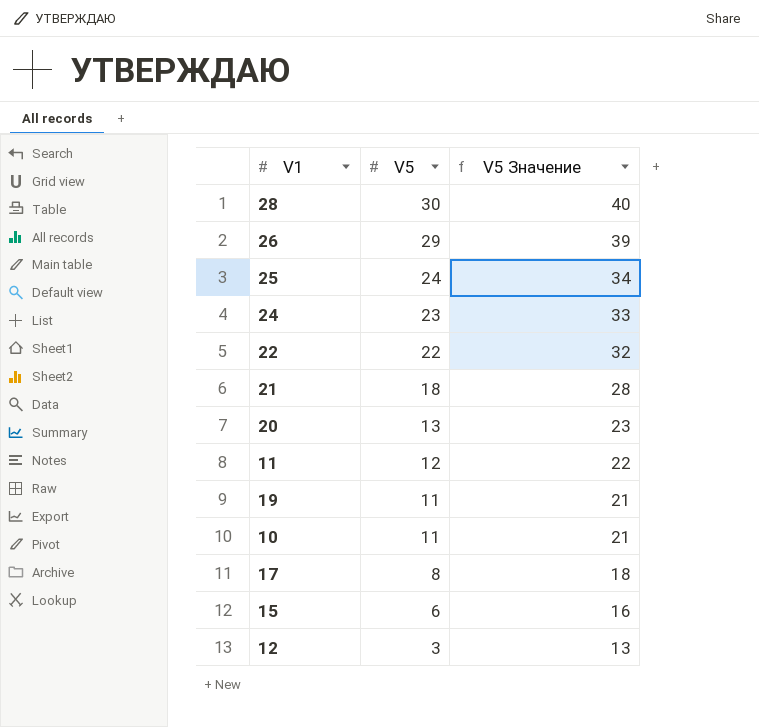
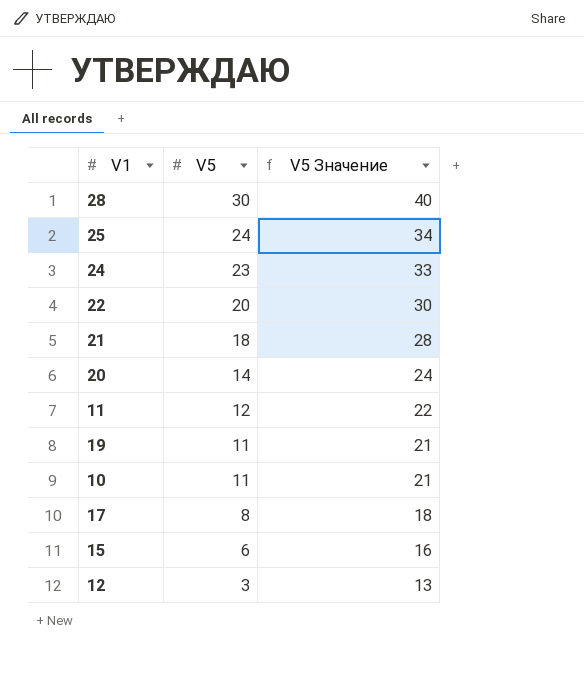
row 26: 29 | 39 -> none
22 | V5: 22 -> 20
22 | V5 Значение: 32 -> 30
20 | V5: 13 -> 14
20 | V5 Значение: 23 -> 24

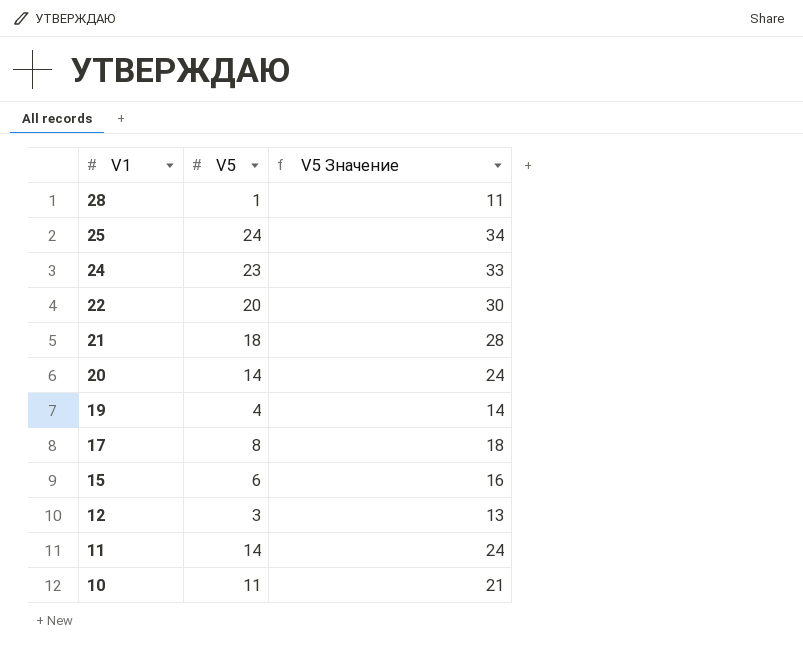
row order: V5 descending -> V1 descending
28 | V5: 30 -> 1
28 | V5 Значение: 40 -> 11
19 | V5: 11 -> 4
19 | V5 Значение: 21 -> 14
11 | V5: 12 -> 14
11 | V5 Значение: 22 -> 24

